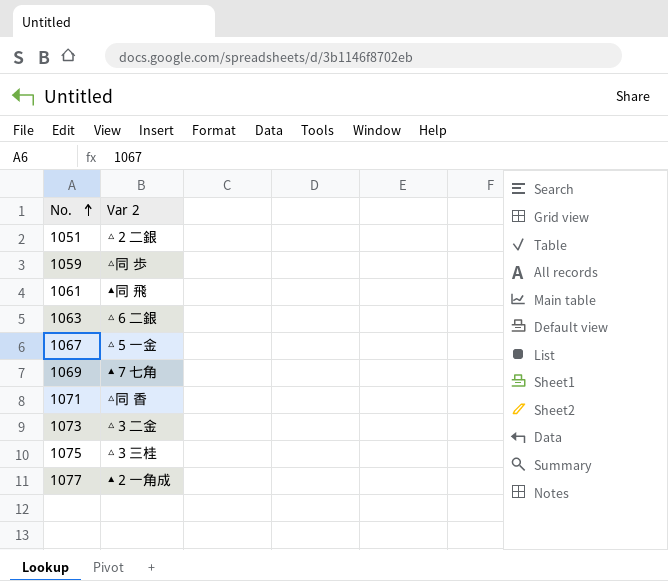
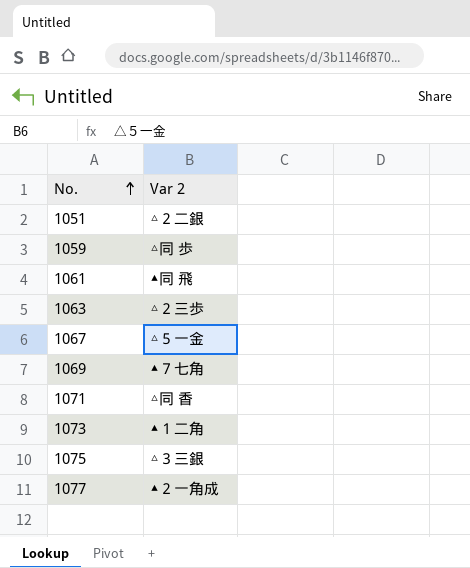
1063 | Var 2: △６二銀 -> △２三歩
1073 | Var 2: △３二金 -> ▲１二角
1075 | Var 2: △３三桂 -> △３三銀

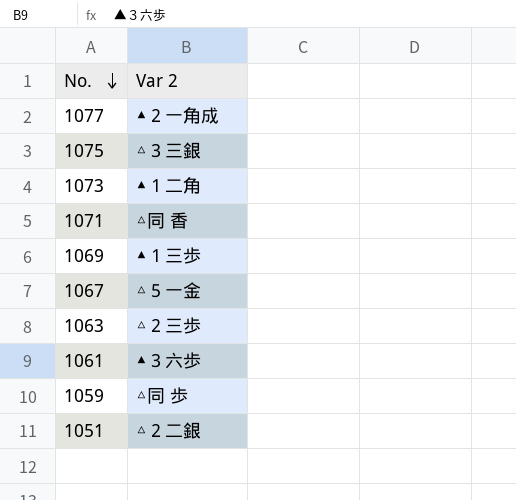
row order: No. ascending -> No. descending
1069 | Var 2: ▲７七角 -> ▲１三歩
1061 | Var 2: ▲同 飛 -> ▲３六歩

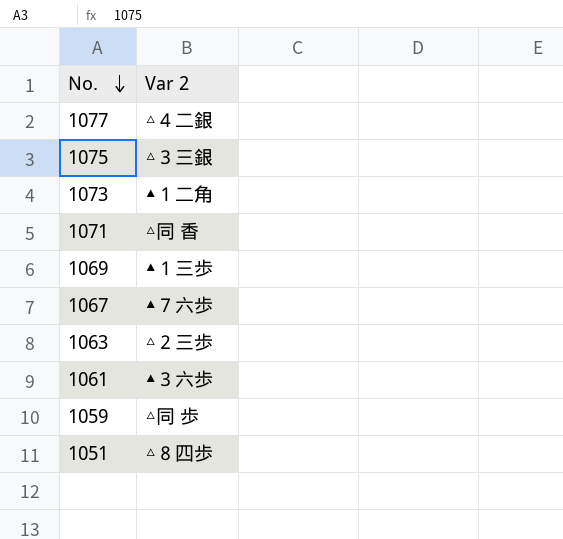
1077 | Var 2: ▲２一角成 -> △４二銀
1067 | Var 2: △５一金 -> ▲７六歩
1051 | Var 2: △２二銀 -> △８四歩

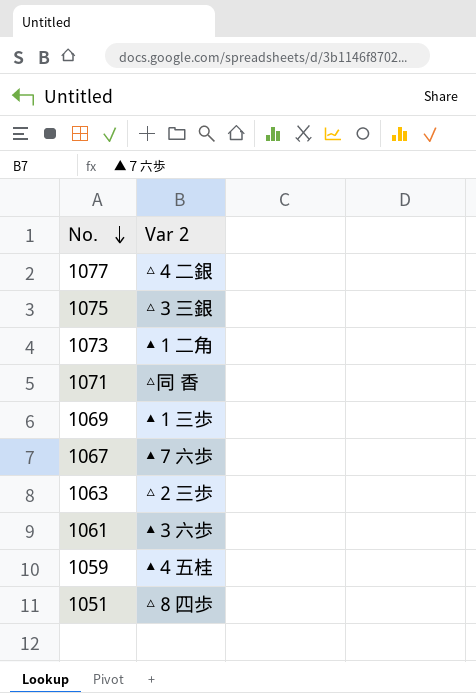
1059 | Var 2: △同 歩 -> ▲４五桂

